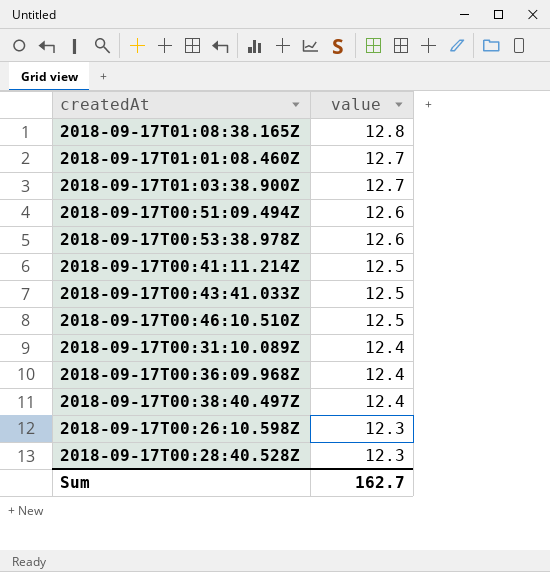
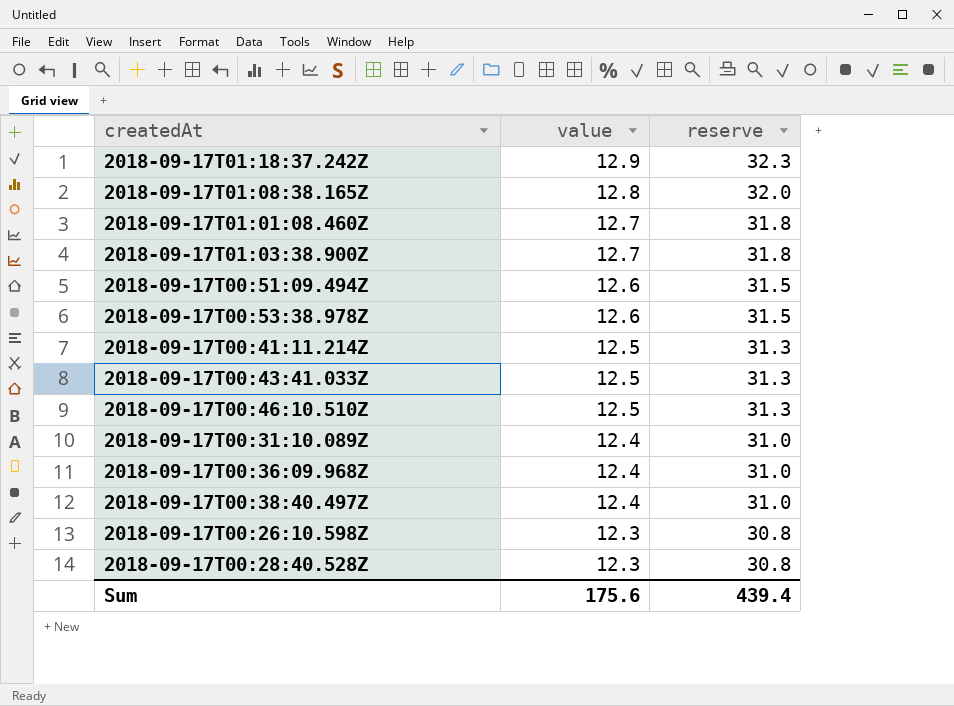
column reserve | formula: none -> [value] * 2.5
row 2018-09-17T01:18:37.242Z: none -> 12.9 | 32.3
Sum | value: 162.7 -> 175.6

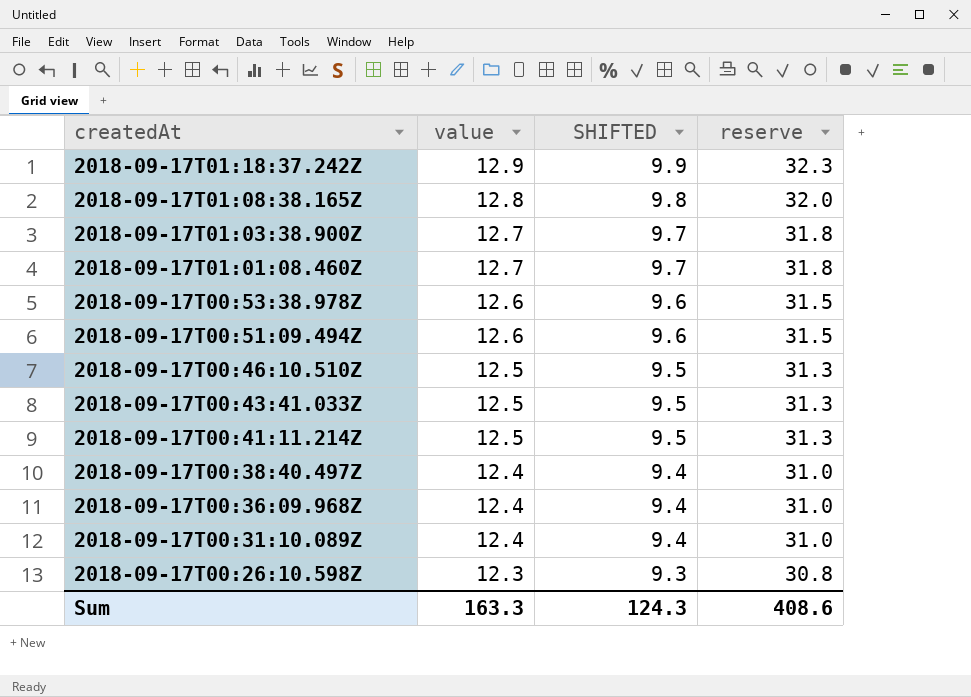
row order: value descending -> createdAt descending
column SHIFTED | formula: none -> [value] - 3
row 2018-09-17T00:28:40.528Z: 12.3 | 30.8 -> none
Sum | value: 175.6 -> 163.3
Sum | reserve: 439.4 -> 408.6

